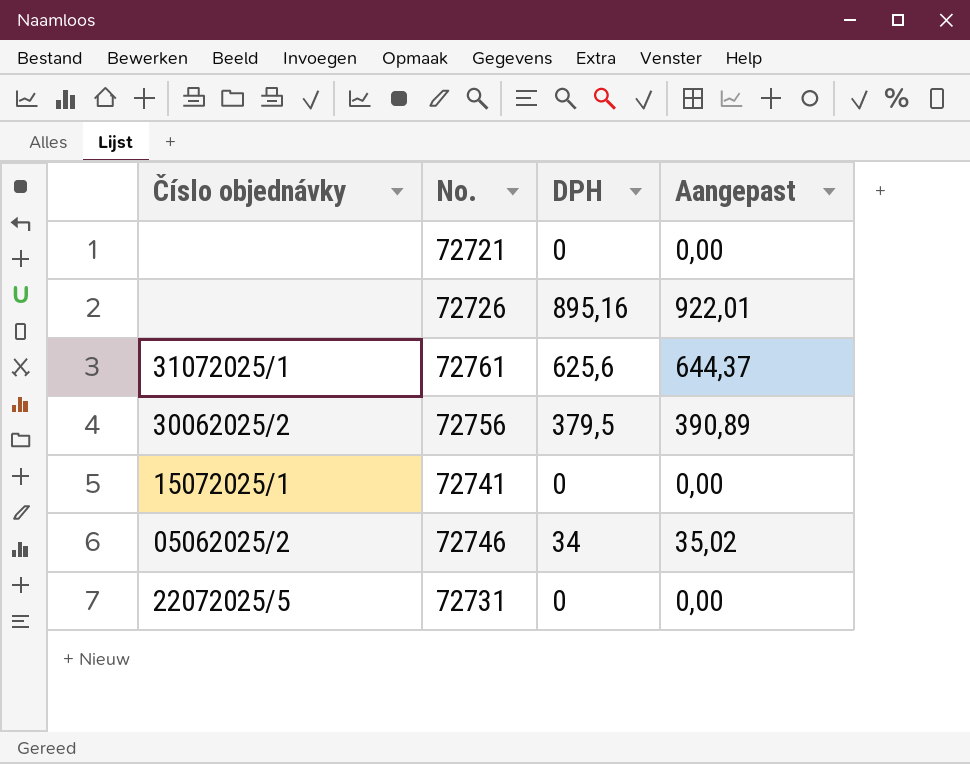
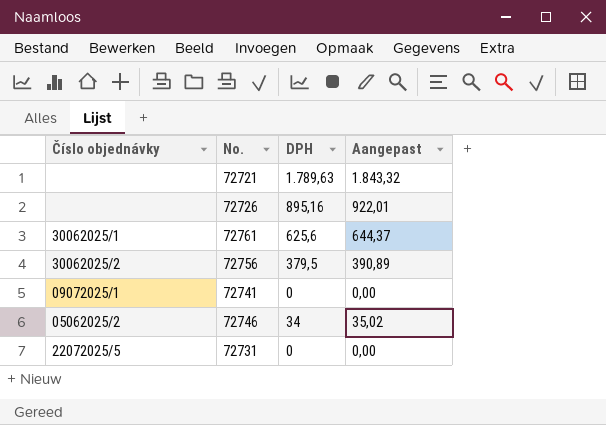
72721 | DPH: 0 -> 1.789,63
72721 | Aangepast: 0,00 -> 1.843,32
72761 | Číslo objednávky: 31072025/1 -> 30062025/1
72741 | Číslo objednávky: 15072025/1 -> 09072025/1

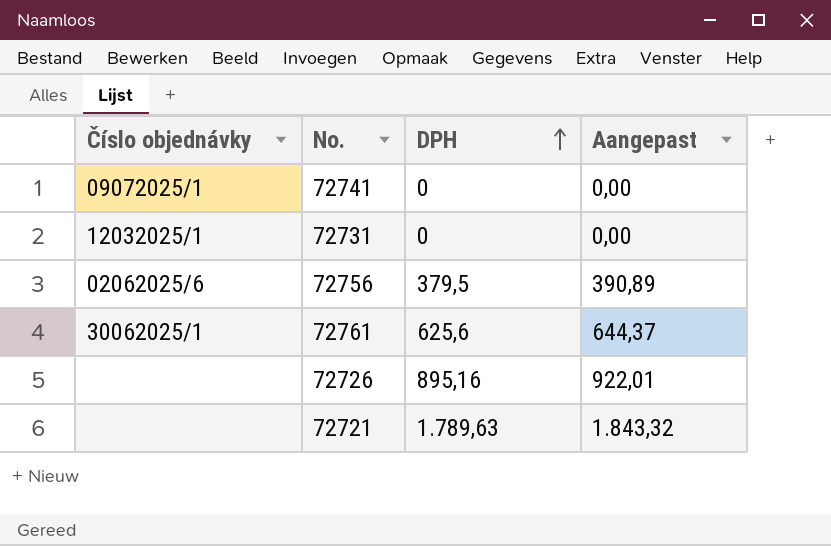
row order: none -> DPH ascending
row 72746: 05062025/2 | 34 | 35,02 -> none
72731 | Číslo objednávky: 22072025/5 -> 12032025/1
72756 | Číslo objednávky: 30062025/2 -> 02062025/6

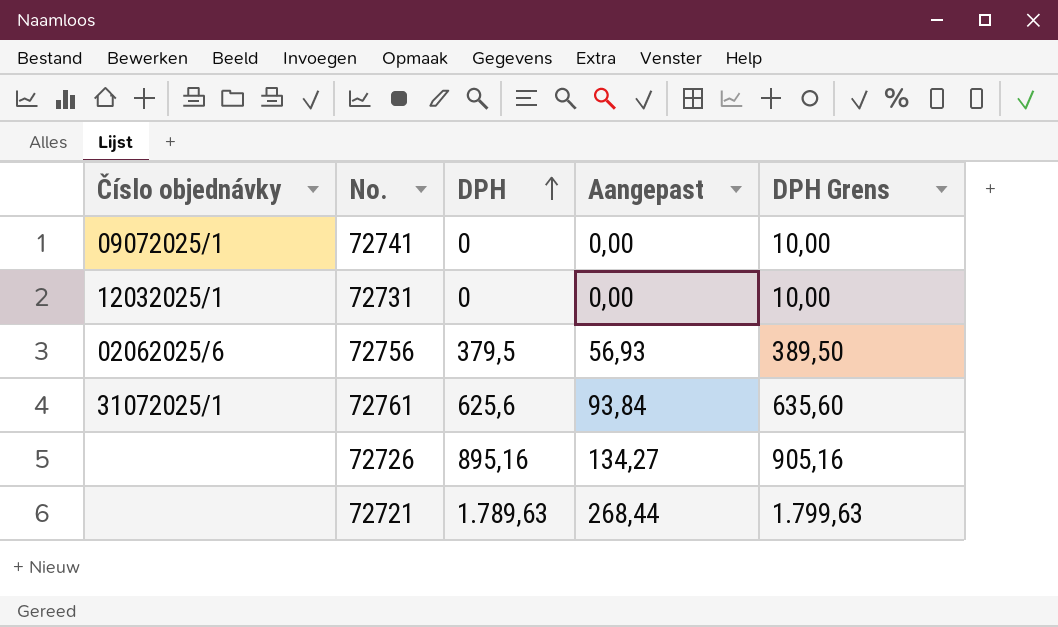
column Aangepast | formula: [DPH] * 1,03 -> [DPH] * 0,15
column DPH Grens | formula: none -> [DPH] + 10
72761 | Číslo objednávky: 30062025/1 -> 31072025/1

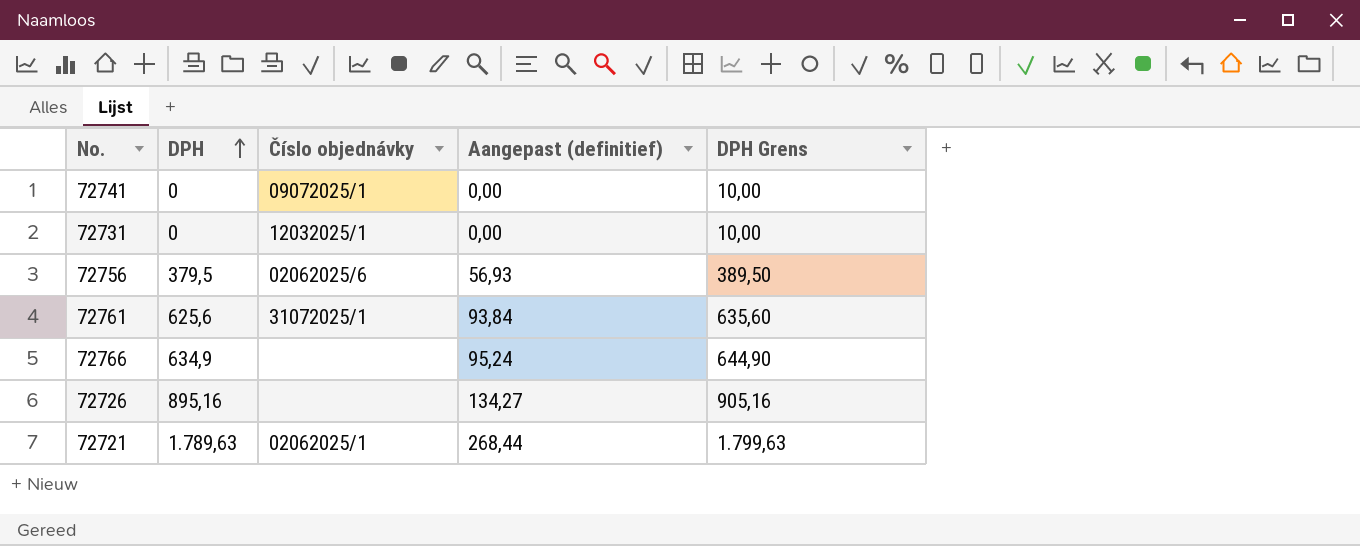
column Číslo objednávky | position: 1 -> 3
column name: Aangepast -> Aangepast (definitief)
row 72766: none -> 634,9 | none | 95,24 | 644,90
72721 | Číslo objednávky: none -> 02062025/1

